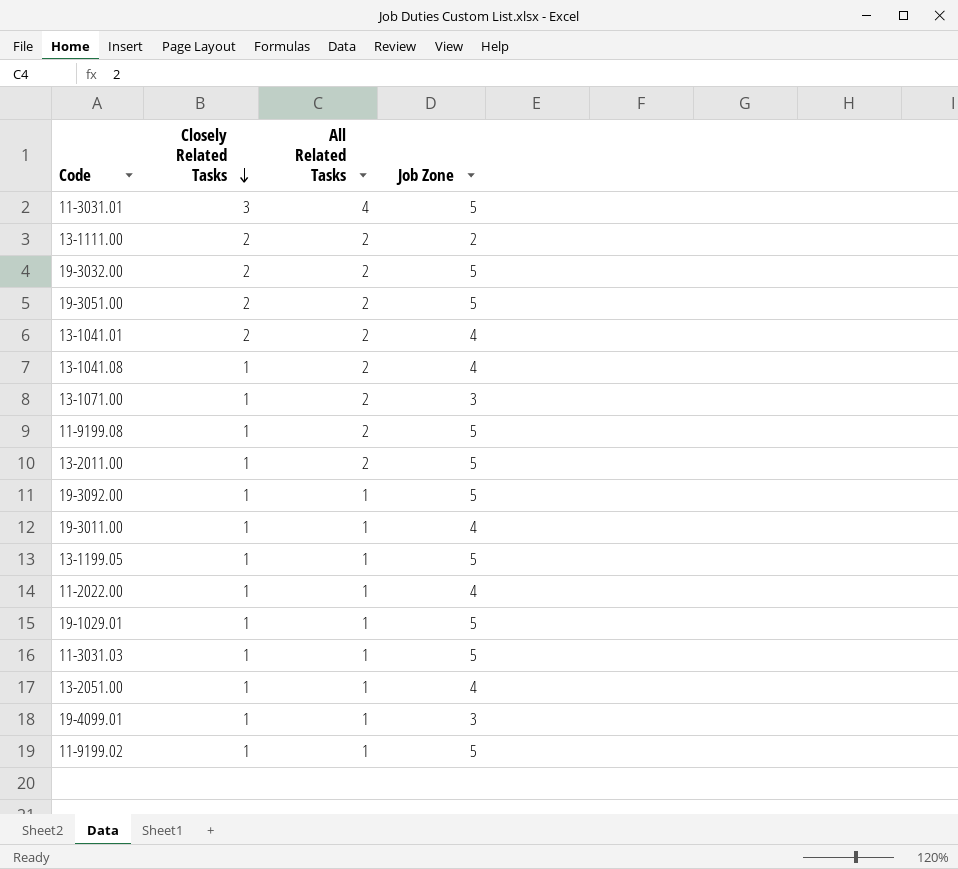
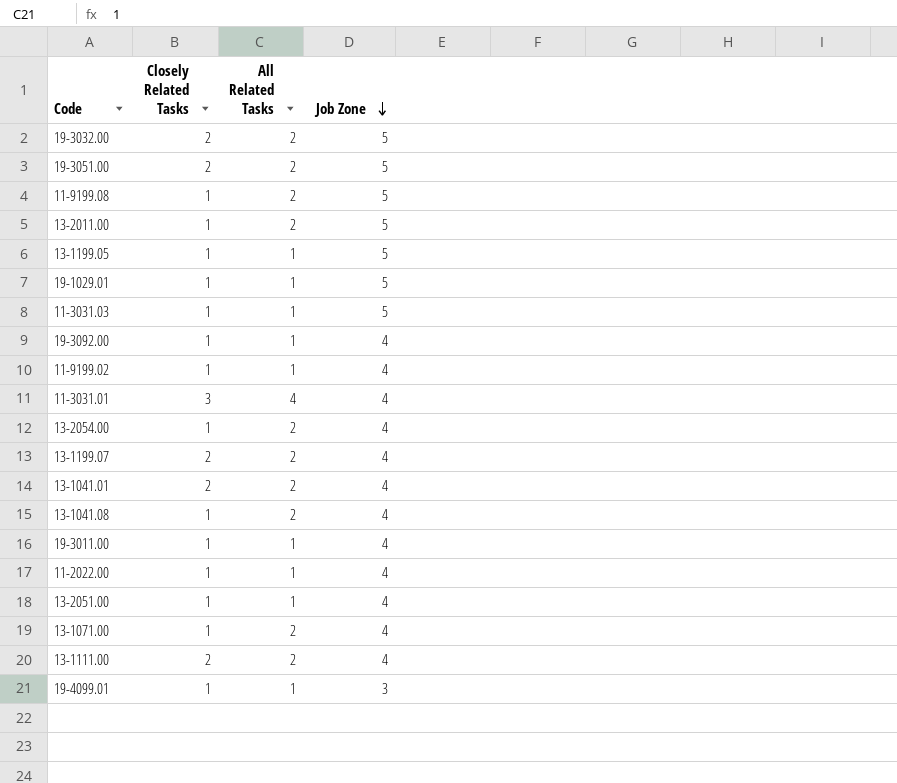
row order: Closely Related Tasks descending -> Job Zone descending
19-3092.00 | Job Zone: 5 -> 4
11-9199.02 | Job Zone: 5 -> 4
11-3031.01 | Job Zone: 5 -> 4
row 13-2054.00: none -> 1 | 2 | 4
row 13-1199.07: none -> 2 | 2 | 4
13-1071.00 | Job Zone: 3 -> 4
13-1111.00 | Job Zone: 2 -> 4

